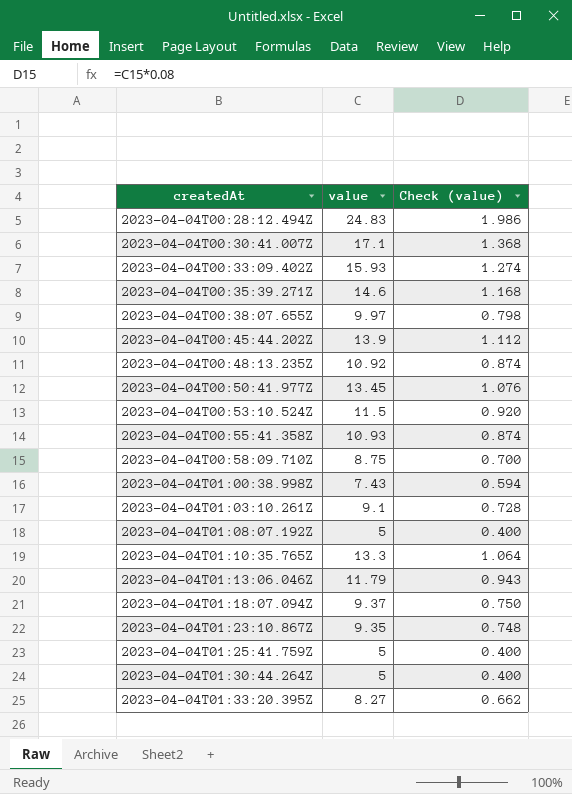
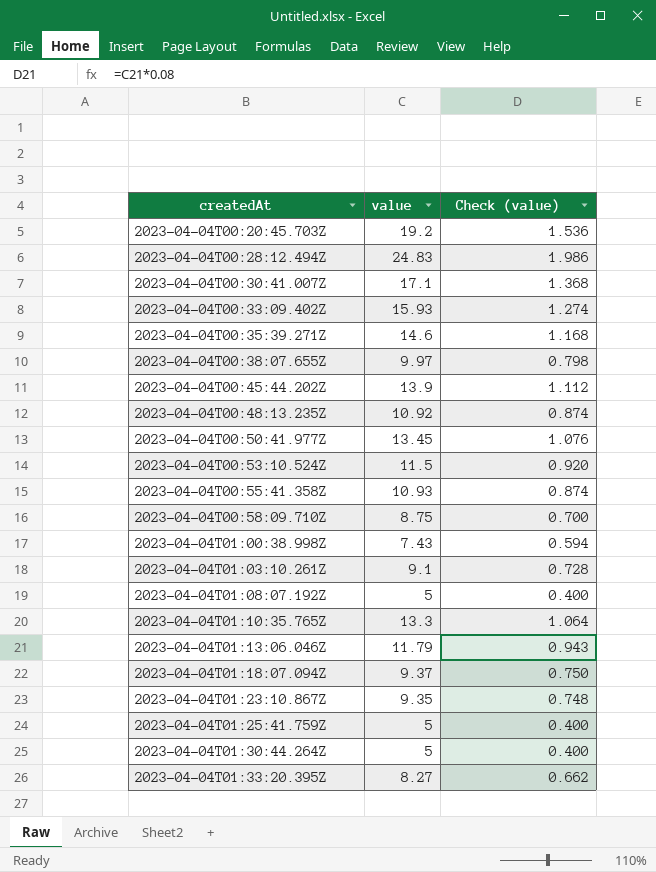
row 2023-04-04T00:20:45.703Z: none -> 19.2 | 1.536

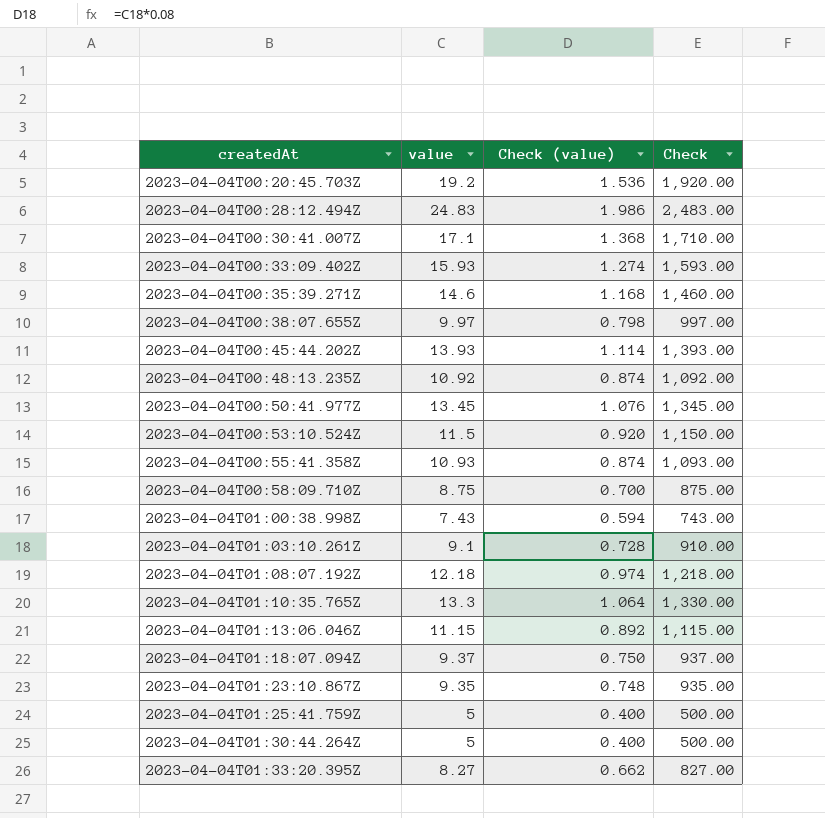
column Check | formula: none -> [value] * 100
2023-04-04T00:45:44.202Z | value: 13.9 -> 13.93
2023-04-04T00:45:44.202Z | Check (value): 1.112 -> 1.114
2023-04-04T01:08:07.192Z | value: 5 -> 12.18
2023-04-04T01:08:07.192Z | Check (value): 0.400 -> 0.974
2023-04-04T01:13:06.046Z | value: 11.79 -> 11.15
2023-04-04T01:13:06.046Z | Check (value): 0.943 -> 0.892

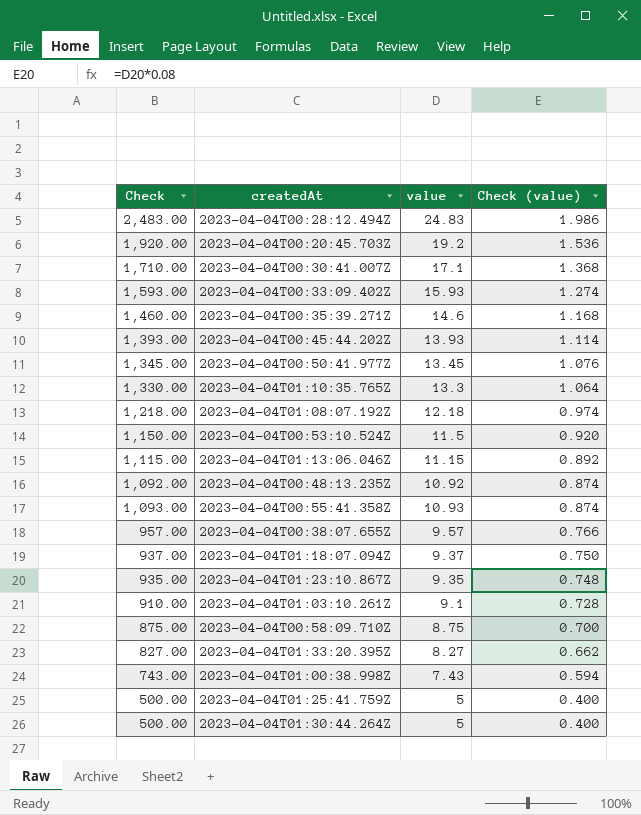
row order: createdAt ascending -> Check (value) descending
column Check | position: 4 -> 1
2023-04-04T00:38:07.655Z | Check: 997.00 -> 957.00
2023-04-04T00:38:07.655Z | value: 9.97 -> 9.57
2023-04-04T00:38:07.655Z | Check (value): 0.798 -> 0.766

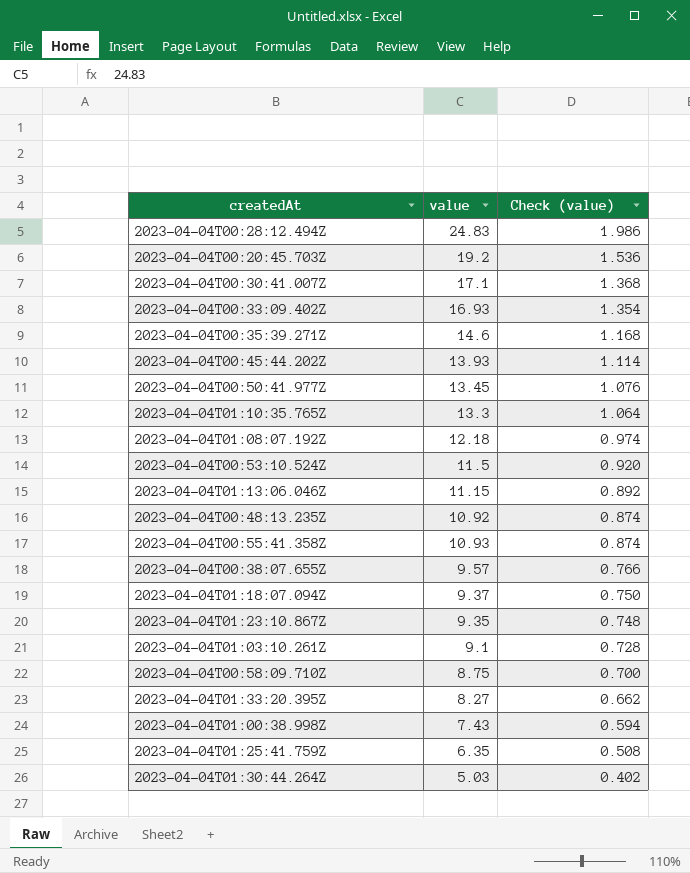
column Check | formula: [value] * 100 -> none
2023-04-04T00:33:09.402Z | value: 15.93 -> 16.93
2023-04-04T00:33:09.402Z | Check (value): 1.274 -> 1.354
2023-04-04T01:25:41.759Z | value: 5 -> 6.35
2023-04-04T01:25:41.759Z | Check (value): 0.400 -> 0.508
2023-04-04T01:30:44.264Z | value: 5 -> 5.03
2023-04-04T01:30:44.264Z | Check (value): 0.400 -> 0.402

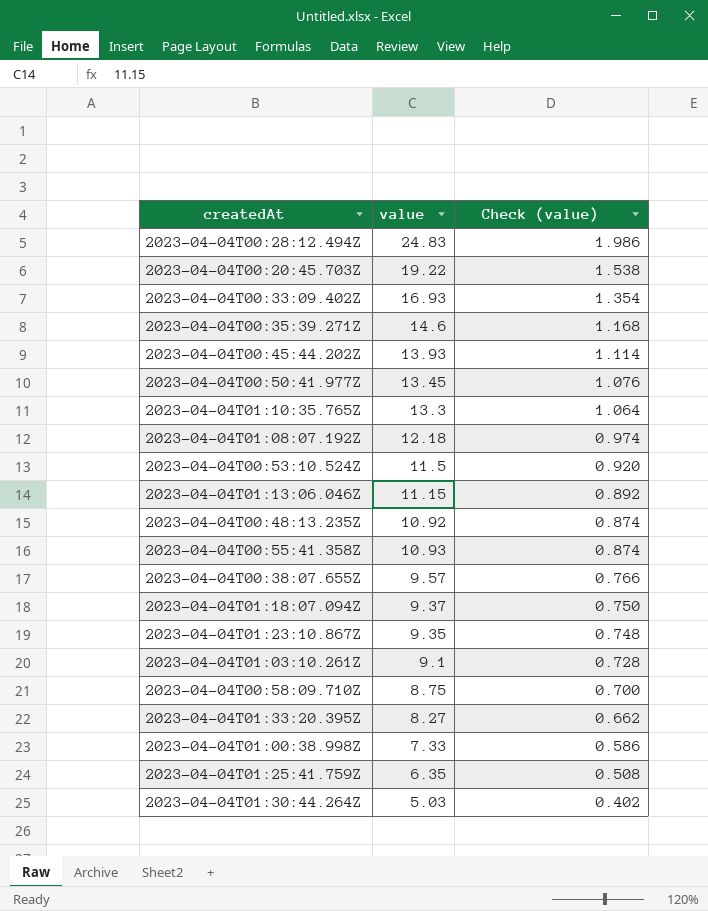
row 2023-04-04T00:30:41.007Z: 17.1 | 1.368 -> none
2023-04-04T00:20:45.703Z | value: 19.2 -> 19.22
2023-04-04T00:20:45.703Z | Check (value): 1.536 -> 1.538
2023-04-04T01:00:38.998Z | value: 7.43 -> 7.33
2023-04-04T01:00:38.998Z | Check (value): 0.594 -> 0.586

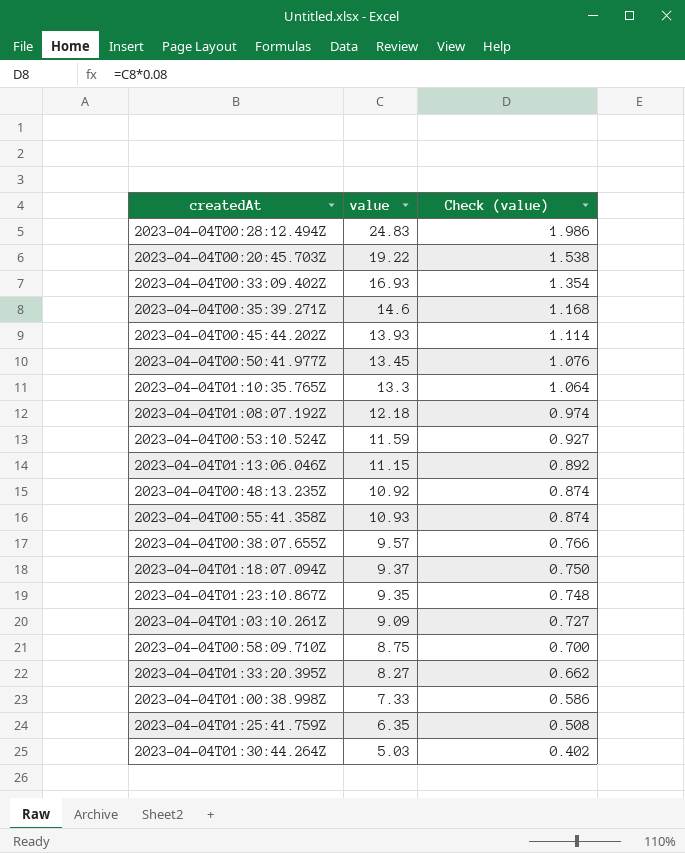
2023-04-04T00:53:10.524Z | value: 11.5 -> 11.59
2023-04-04T00:53:10.524Z | Check (value): 0.920 -> 0.927
2023-04-04T01:03:10.261Z | value: 9.1 -> 9.09
2023-04-04T01:03:10.261Z | Check (value): 0.728 -> 0.727

